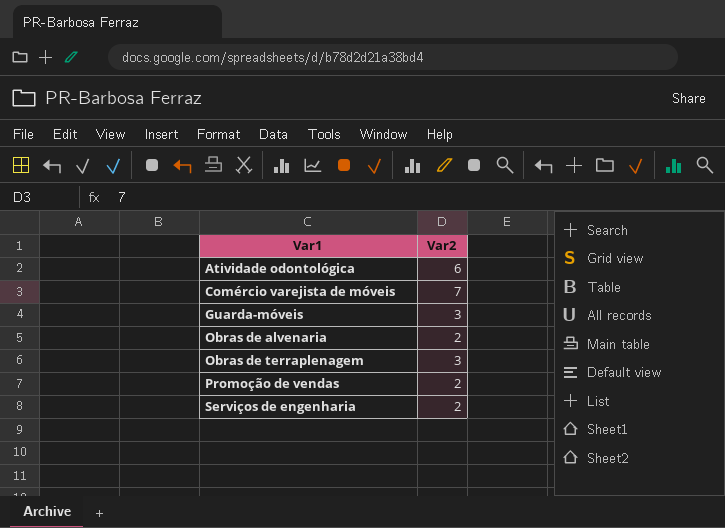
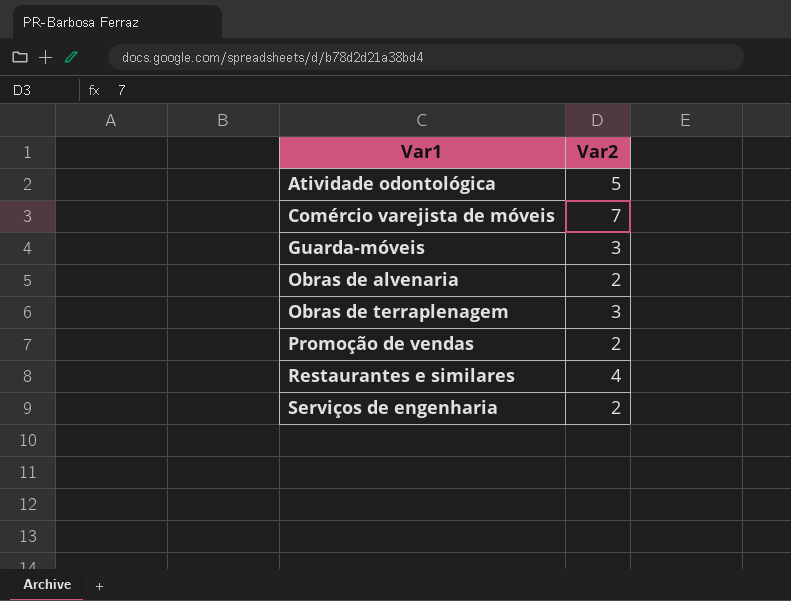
Atividade odontológica | Var2: 6 -> 5
row Restaurantes e similares: none -> 4

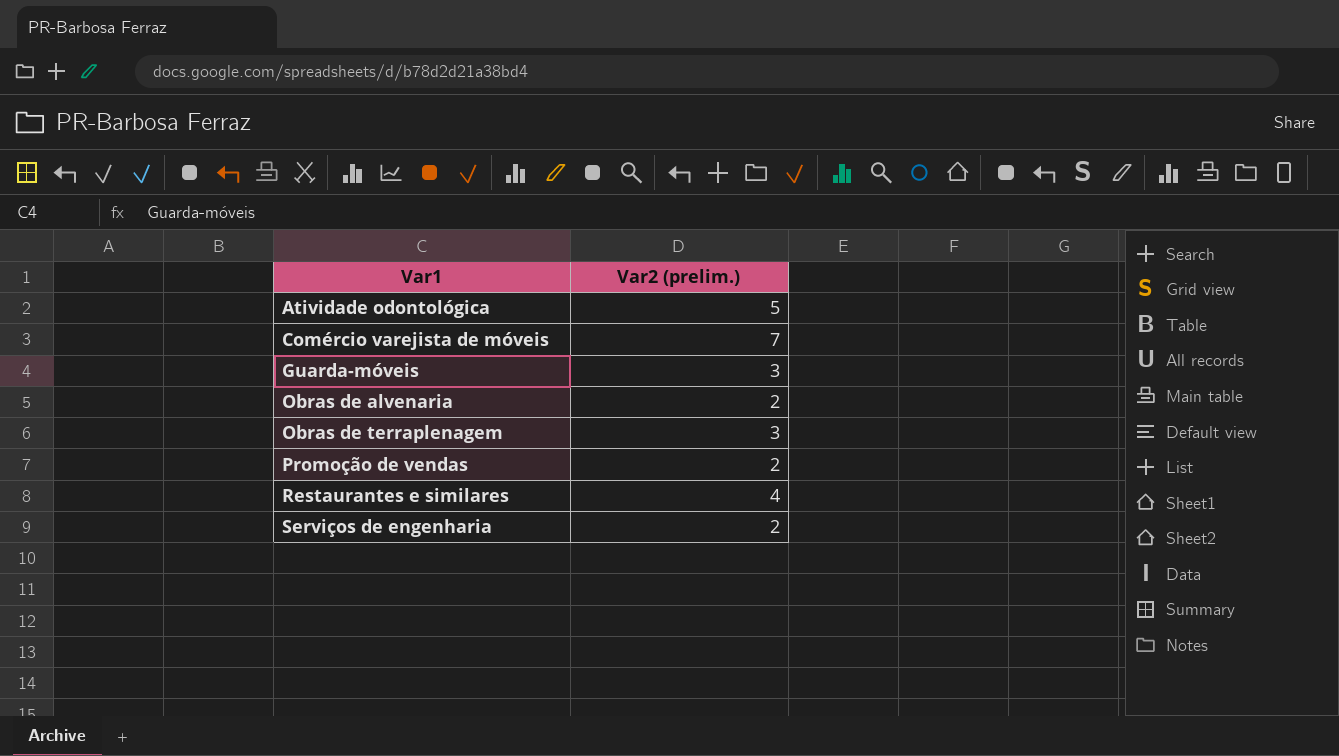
column name: Var2 -> Var2 (prelim.)

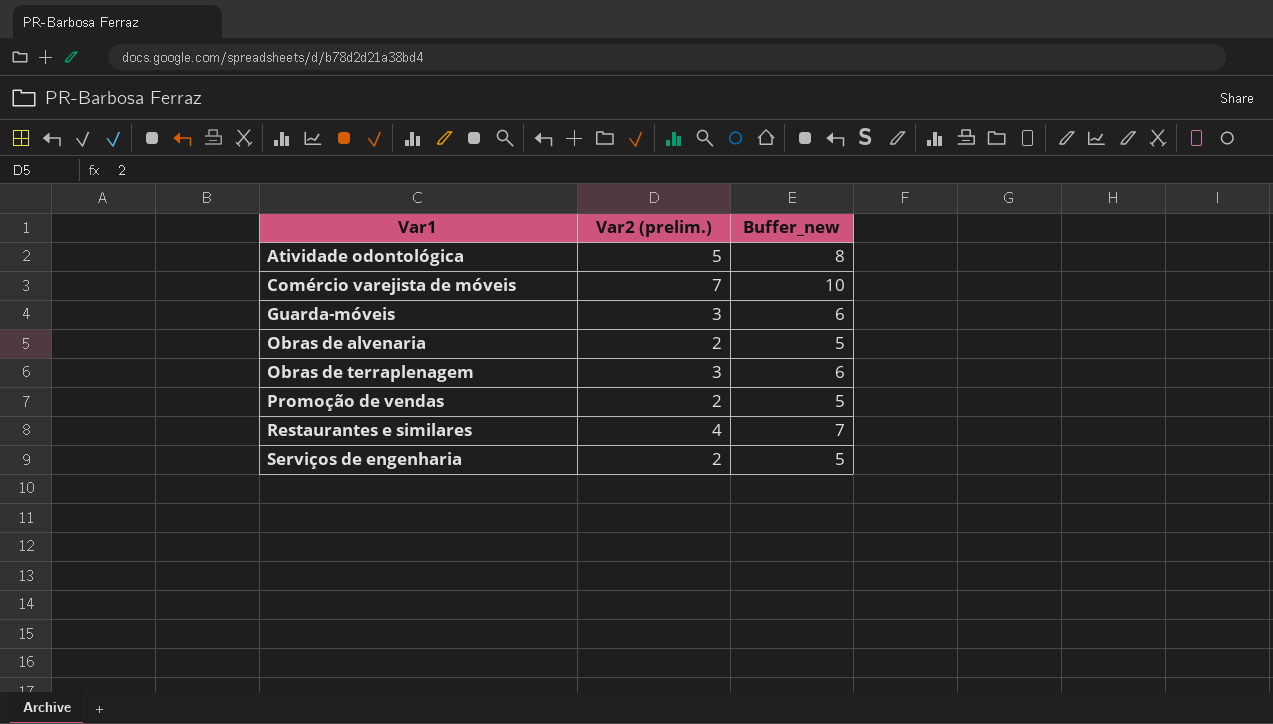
column Buffer_new | formula: none -> [Var2 (prelim.)] + 3

